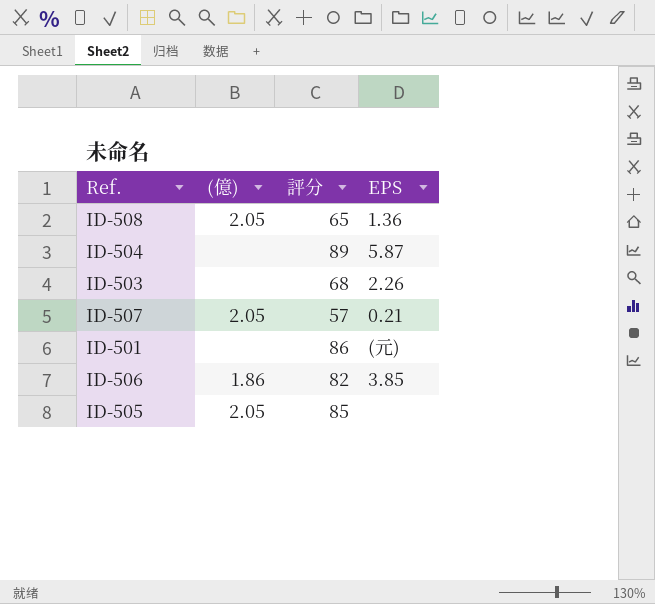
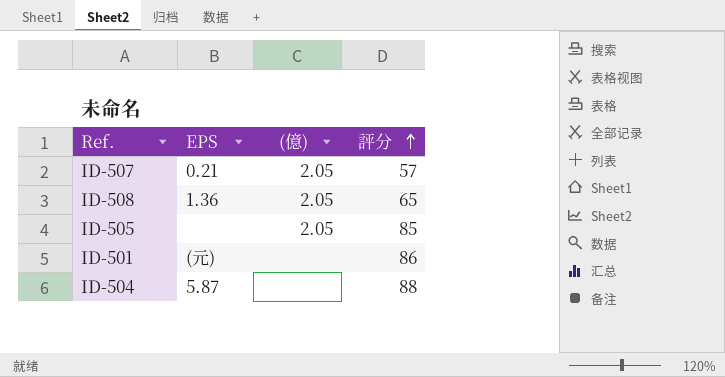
row order: none -> 評分 ascending
column EPS | position: 4 -> 2
row ID-503: none | 68 | 2.26 -> none
row ID-506: 1.86 | 82 | 3.85 -> none
ID-504 | 評分: 89 -> 88

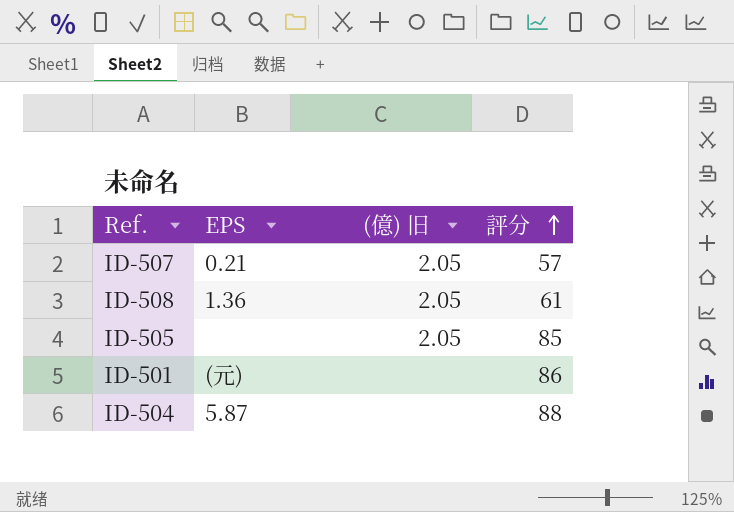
column name: (億) -> (億) 旧
ID-508 | 評分: 65 -> 61

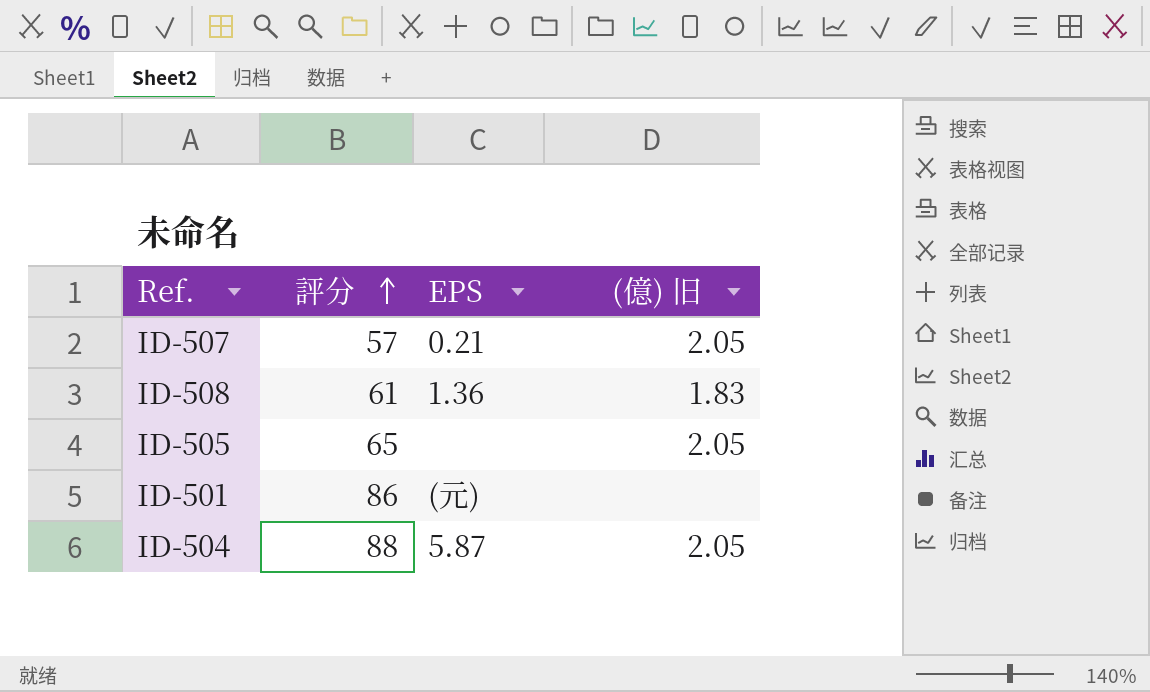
column 評分 | position: 4 -> 2
ID-508 | (億) 旧: 2.05 -> 1.83
ID-505 | 評分: 85 -> 65
ID-504 | (億) 旧: none -> 2.05

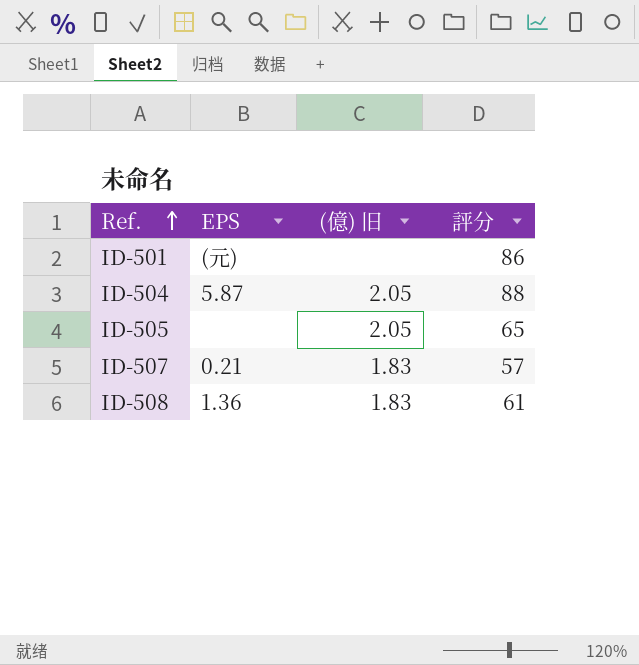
row order: 評分 ascending -> Ref. ascending
column 評分 | position: 2 -> 4
ID-507 | (億) 旧: 2.05 -> 1.83

